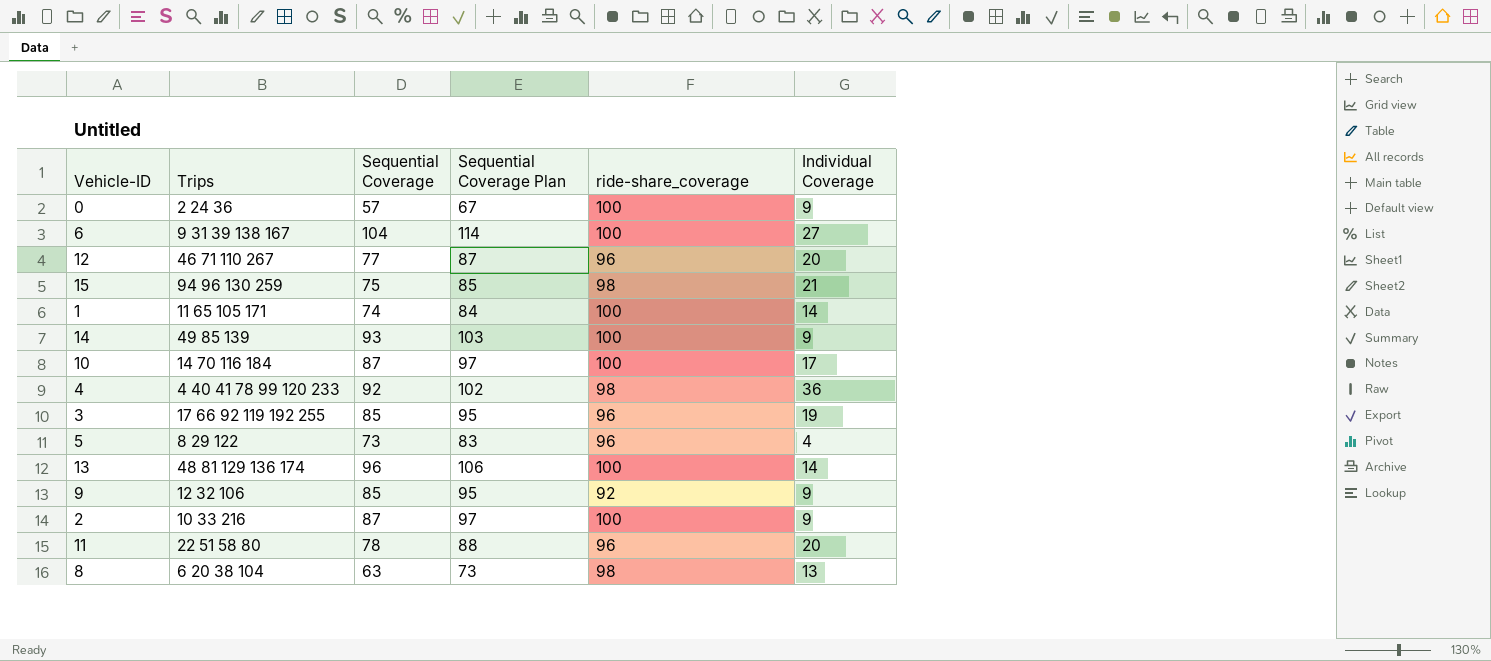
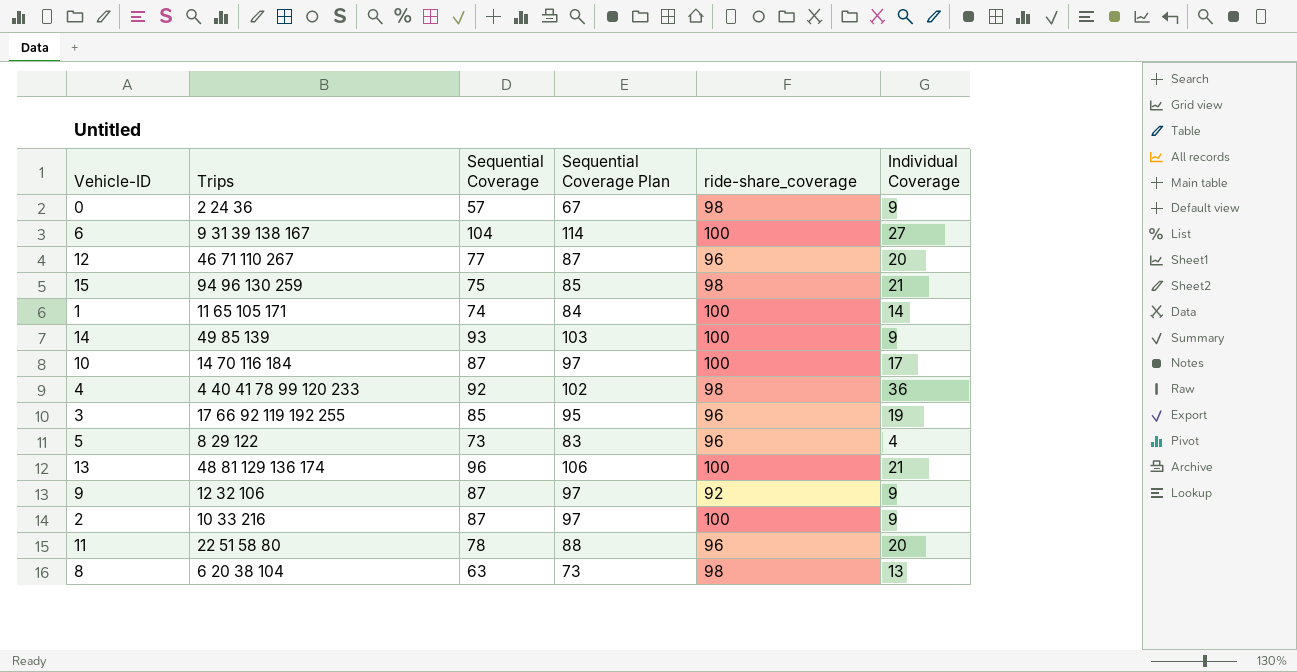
0 | ride-share_coverage: 100 -> 98
13 | Individual Coverage: 14 -> 21
9 | Sequential Coverage: 85 -> 87
9 | Sequential Coverage Plan: 95 -> 97

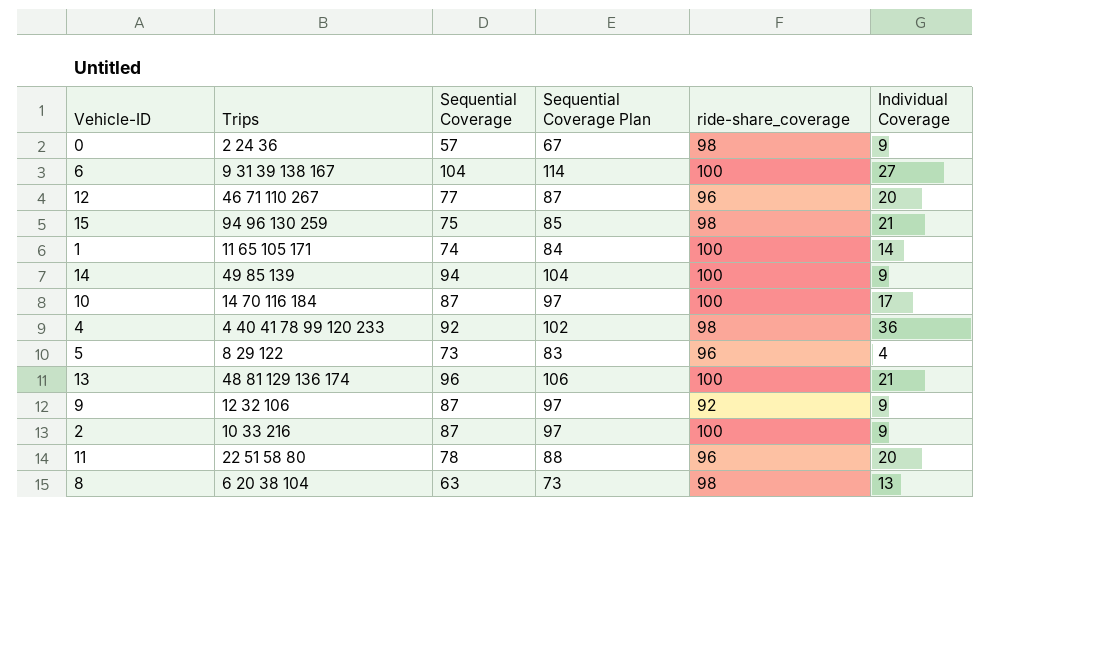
row 3: 17 66 92 119 192 255 | 85 | 95 | 96 | 19 -> none
14 | Sequential Coverage: 93 -> 94
14 | Sequential Coverage Plan: 103 -> 104

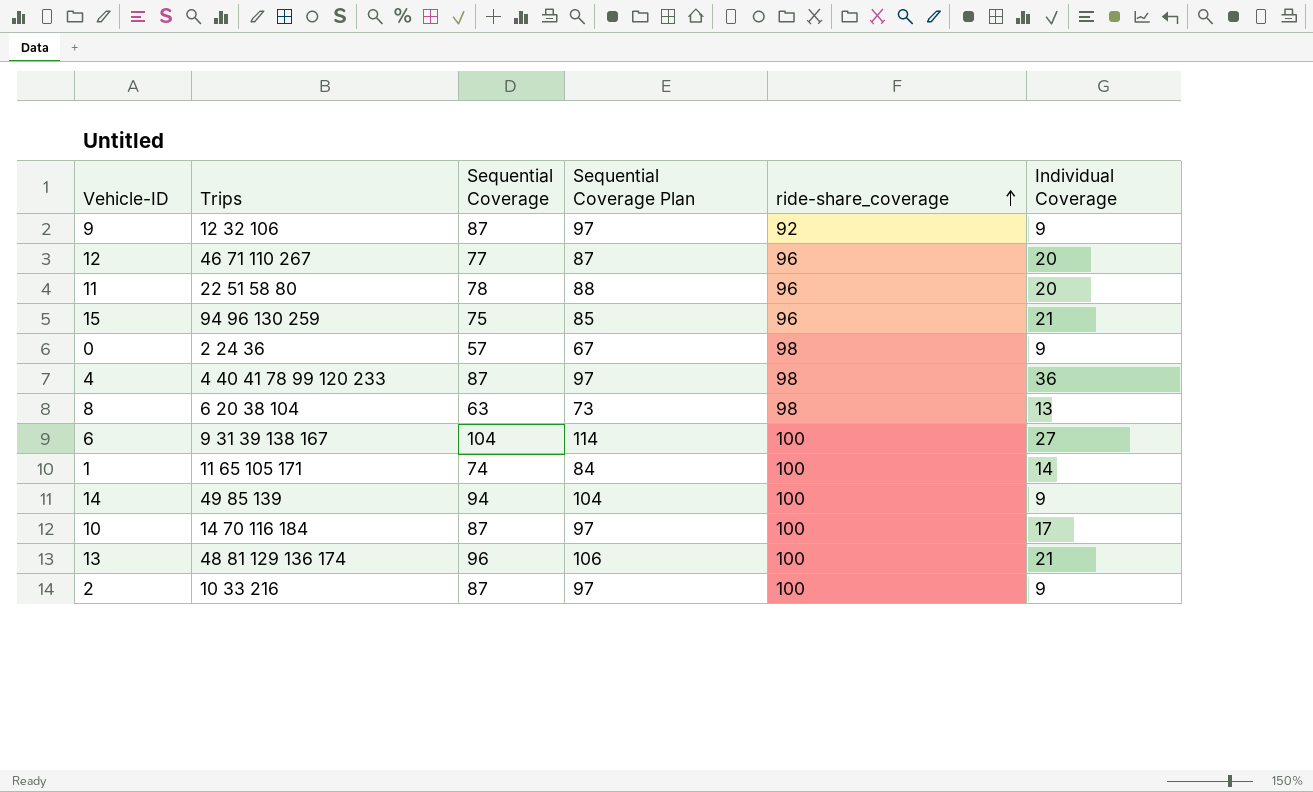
row order: none -> ride-share_coverage ascending
row 5: 8 29 122 | 73 | 83 | 96 | 4 -> none
15 | ride-share_coverage: 98 -> 96
4 | Sequential Coverage: 92 -> 87
4 | Sequential Coverage Plan: 102 -> 97

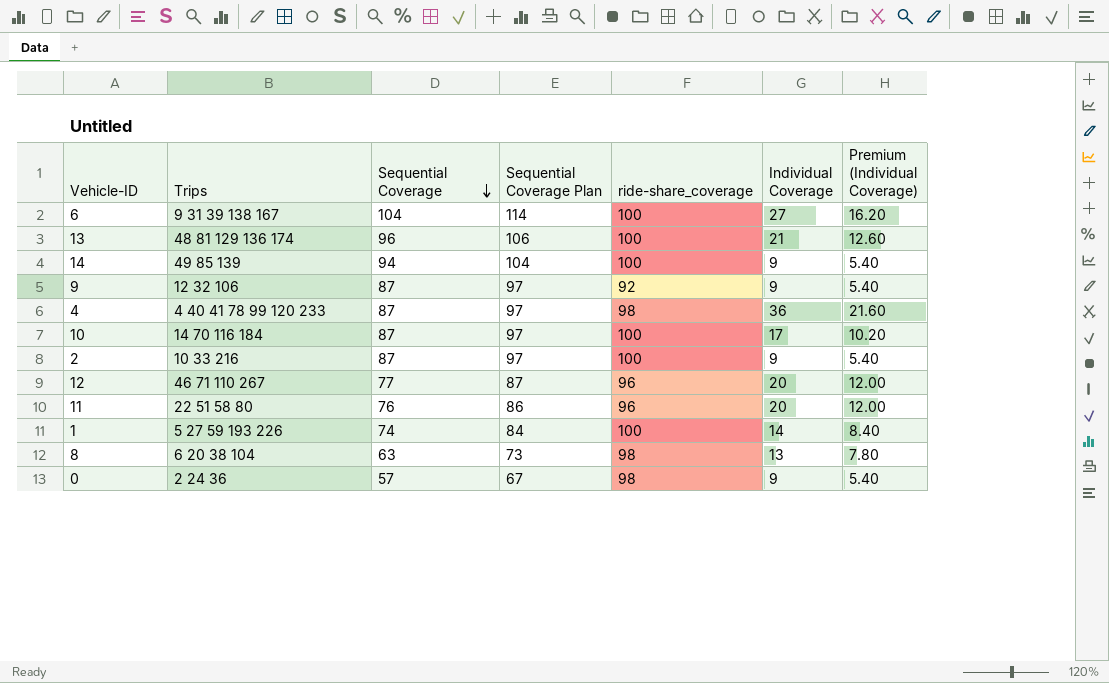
row order: ride-share_coverage ascending -> Sequential Coverage descending
column Premium (Individual Coverage) | formula: none -> [Individual Coverage] * 0.6
row 15: 94 96 130 259 | 75 | 85 | 96 | 21 -> none
11 | Sequential Coverage: 78 -> 76
11 | Sequential Coverage Plan: 88 -> 86
1 | Trips: 11 65 105 171 -> 5 27 59 193 226

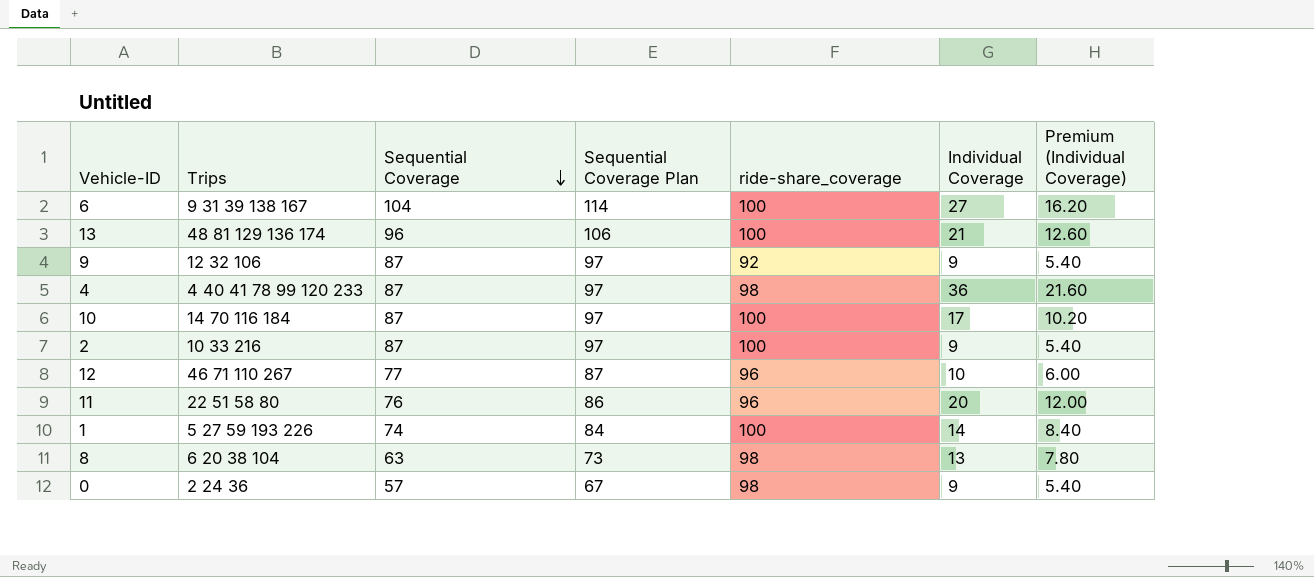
row 14: 49 85 139 | 94 | 104 | 100 | 9 | 5.40 -> none
12 | Individual Coverage: 20 -> 10
12 | Premium (Individual Coverage): 12.00 -> 6.00

